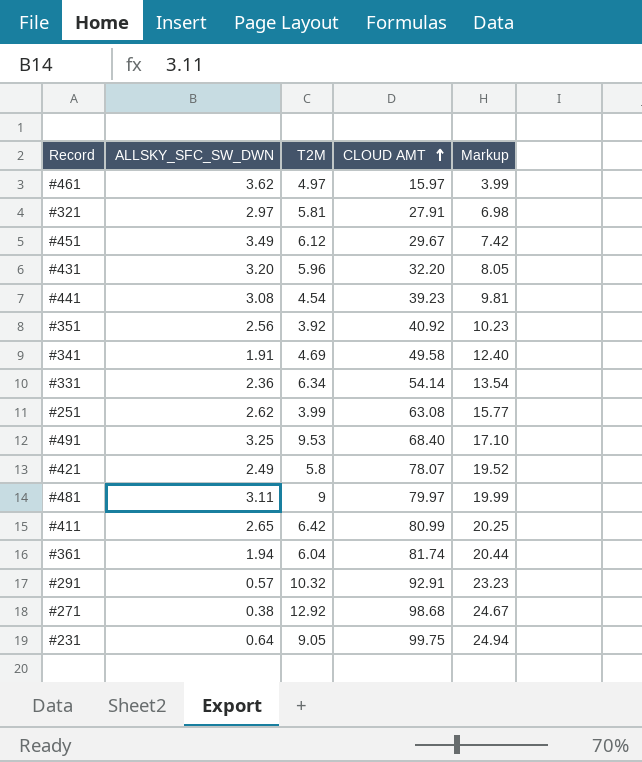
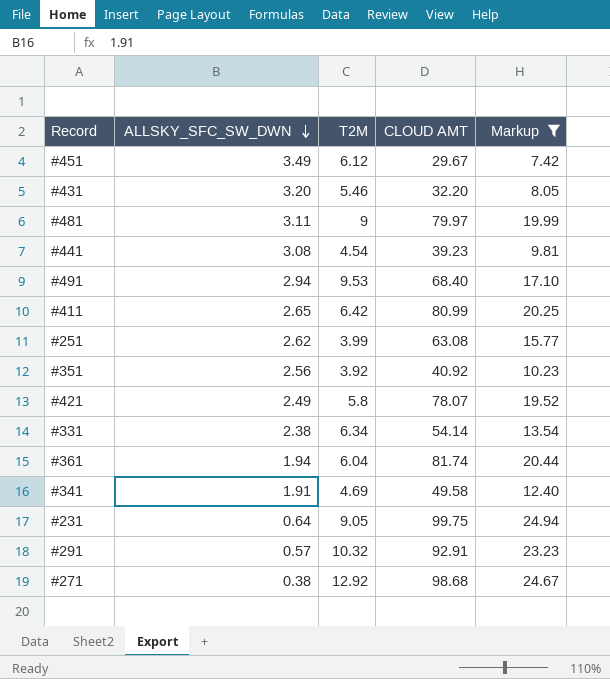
filter: none -> Markup >= 7.42
row order: CLOUD AMT ascending -> ALLSKY_SFC_SW_DWN descending
#431 | T2M: 5.96 -> 5.46
#491 | ALLSKY_SFC_SW_DWN: 3.25 -> 2.94
#331 | ALLSKY_SFC_SW_DWN: 2.36 -> 2.38

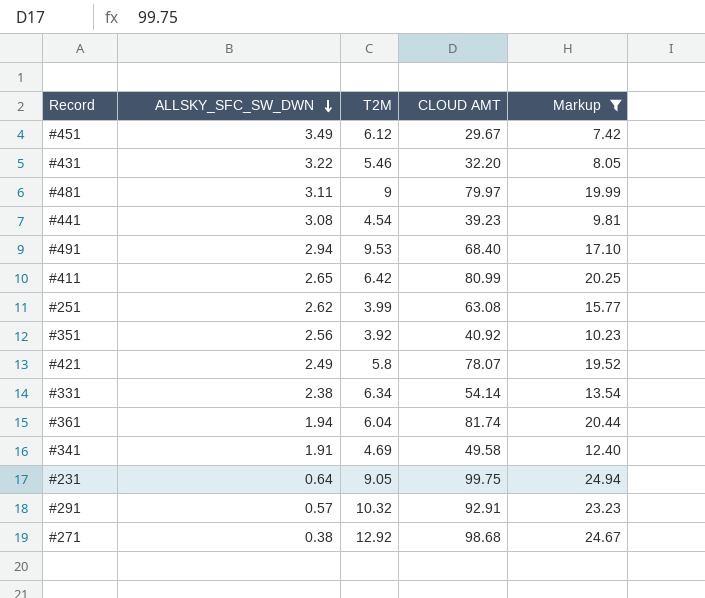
#431 | ALLSKY_SFC_SW_DWN: 3.20 -> 3.22

